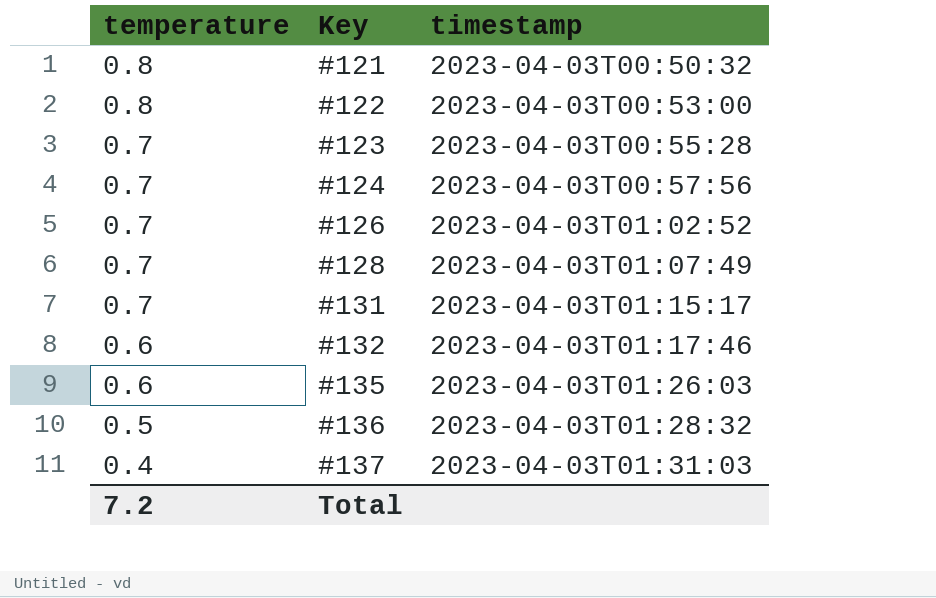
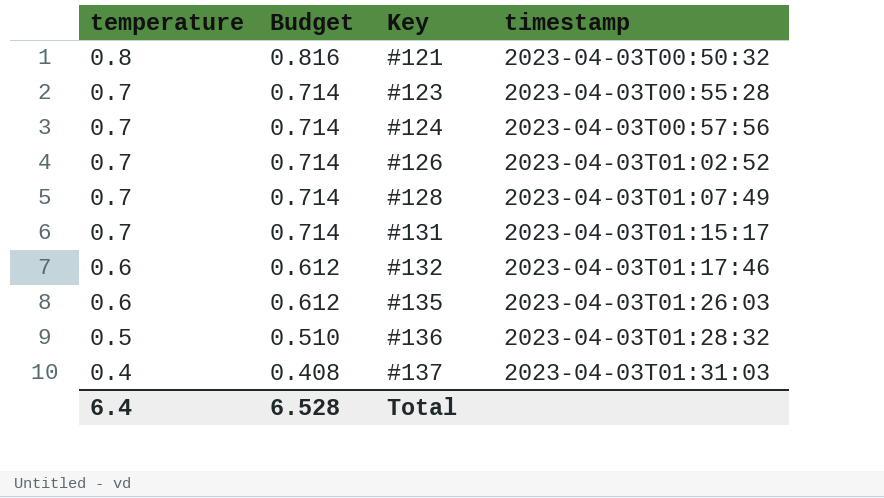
column Budget | formula: none -> [temperature] * 1.02
row #122: 0.8 | 2023-04-03T00:53:00 -> none
Total | temperature: 7.2 -> 6.4

